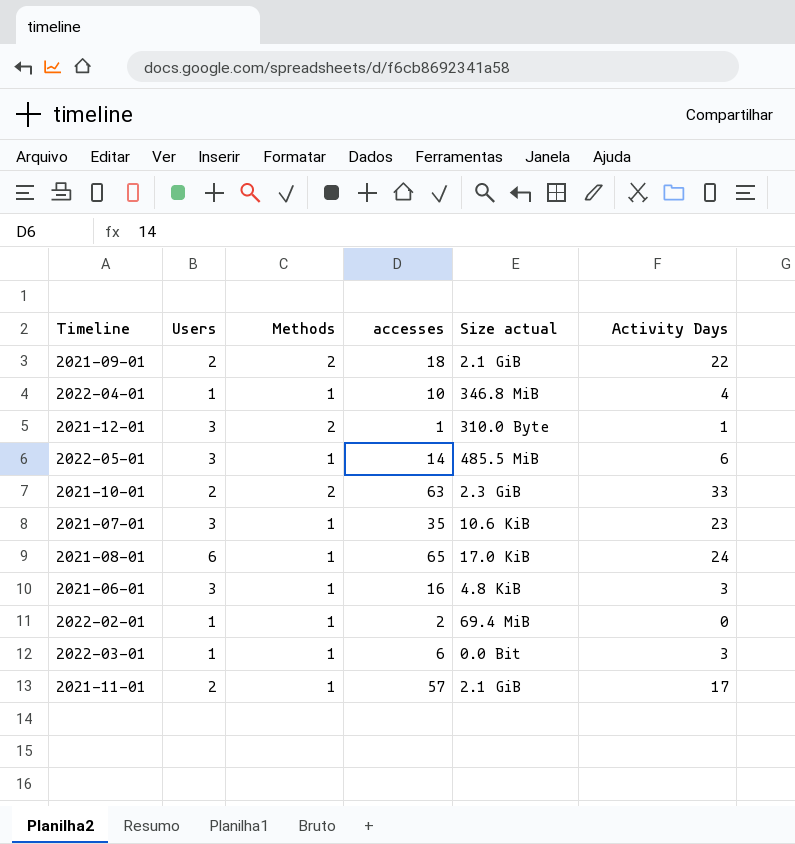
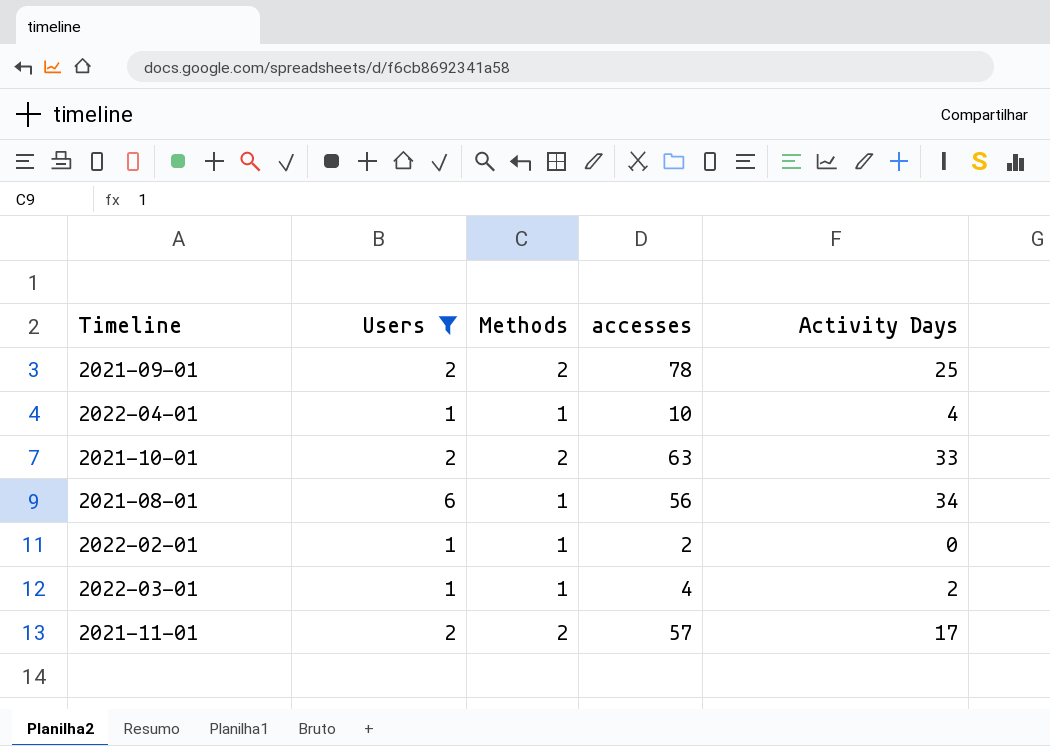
filter: none -> Users != 3
column Size actual | position: 5 -> none
2021-09-01 | accesses: 18 -> 78
2021-09-01 | Activity Days: 22 -> 25
2021-08-01 | accesses: 65 -> 56
2021-08-01 | Activity Days: 24 -> 34
2022-03-01 | accesses: 6 -> 4
2022-03-01 | Activity Days: 3 -> 2
2021-11-01 | Methods: 1 -> 2

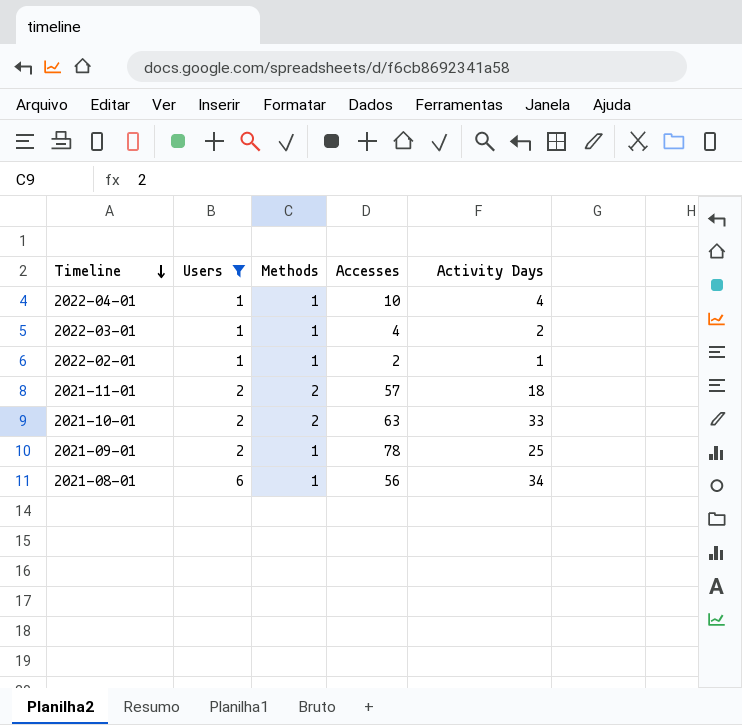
row order: none -> Timeline descending
column name: accesses -> Accesses
2022-02-01 | Activity Days: 0 -> 1
2021-11-01 | Activity Days: 17 -> 18
2021-09-01 | Methods: 2 -> 1

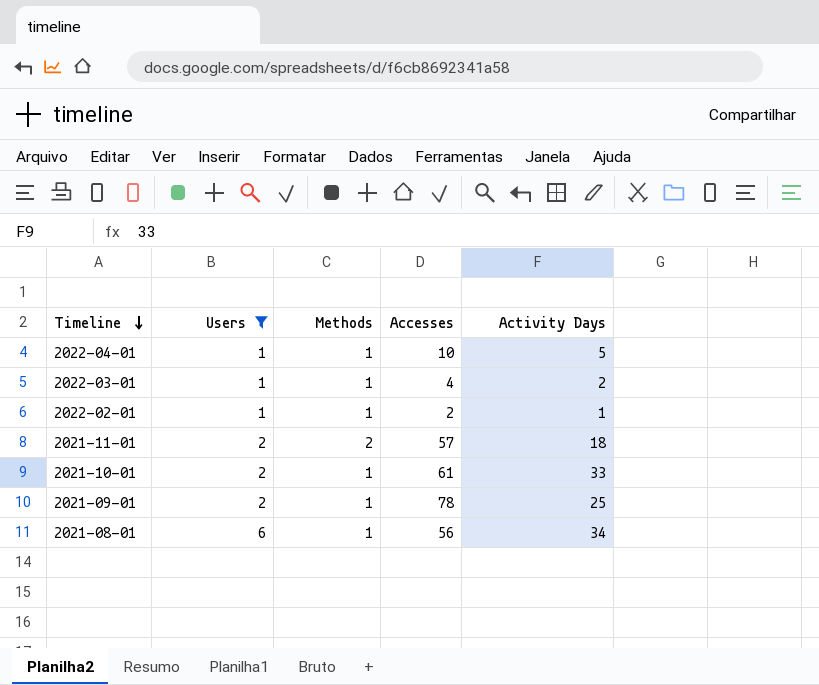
2022-04-01 | Activity Days: 4 -> 5
2021-10-01 | Methods: 2 -> 1
2021-10-01 | Accesses: 63 -> 61

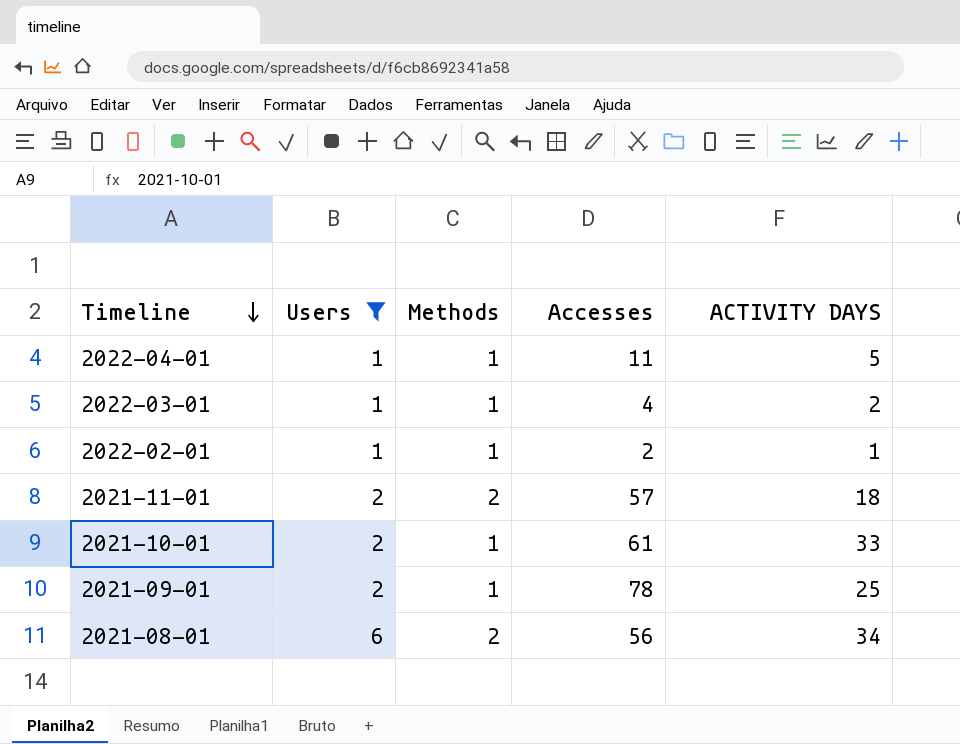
column name: Activity Days -> ACTIVITY DAYS
2022-04-01 | Accesses: 10 -> 11
2021-08-01 | Methods: 1 -> 2

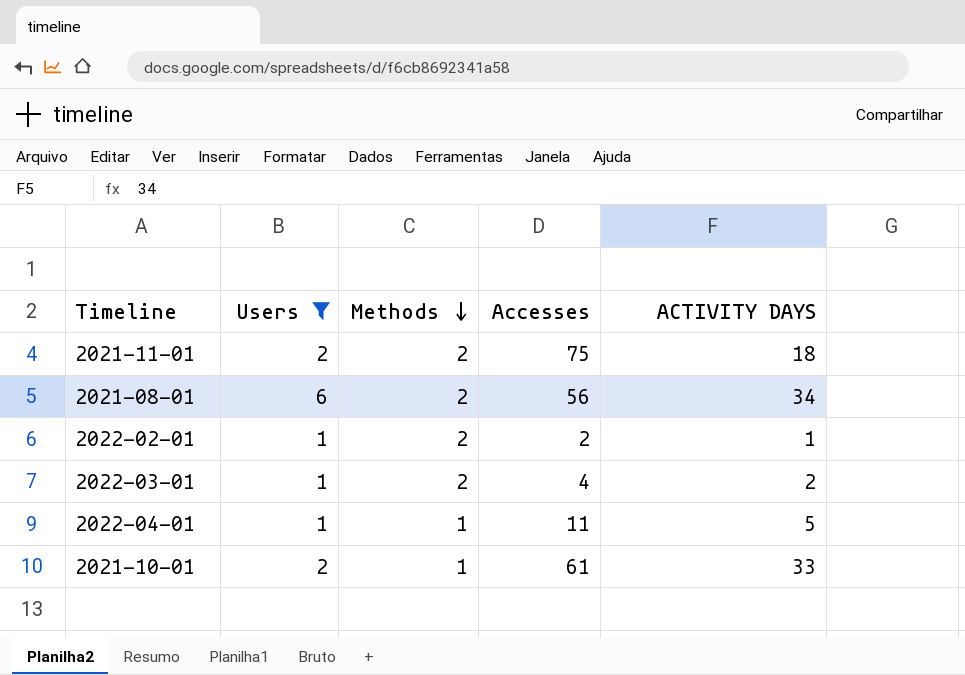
row order: Timeline descending -> Methods descending
row 2021-09-01: 2 | 1 | 78 | 25 -> none
2021-11-01 | Accesses: 57 -> 75
2022-02-01 | Methods: 1 -> 2
2022-03-01 | Methods: 1 -> 2

